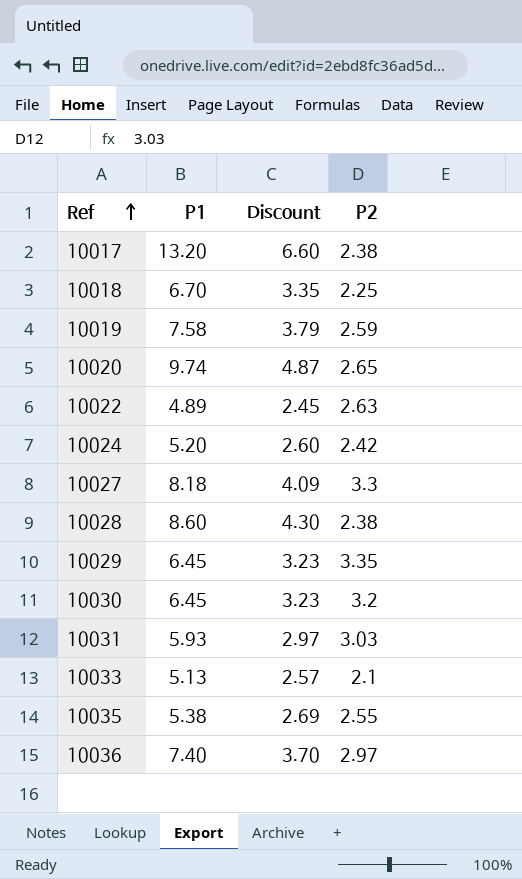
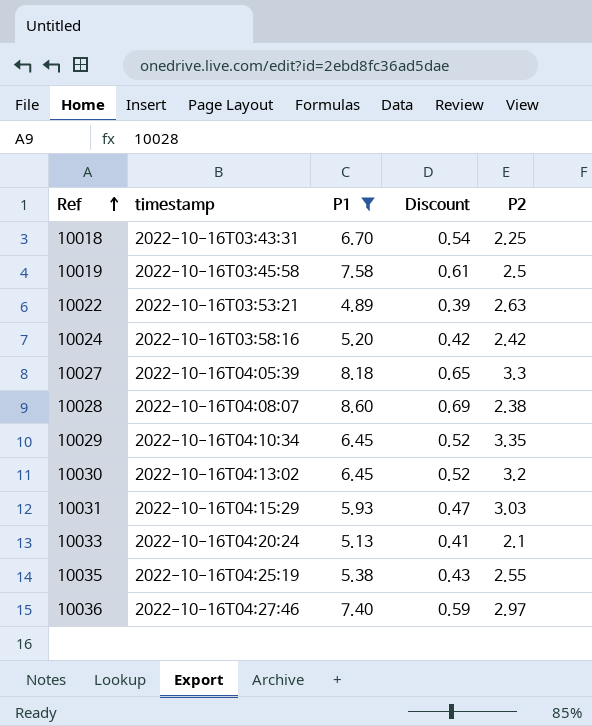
filter: none -> P1 <= 8.60
column timestamp | position: none -> 2
column Discount | formula: [P1] * 0.5 -> [P1] * 0.08
10019 | P2: 2.59 -> 2.5

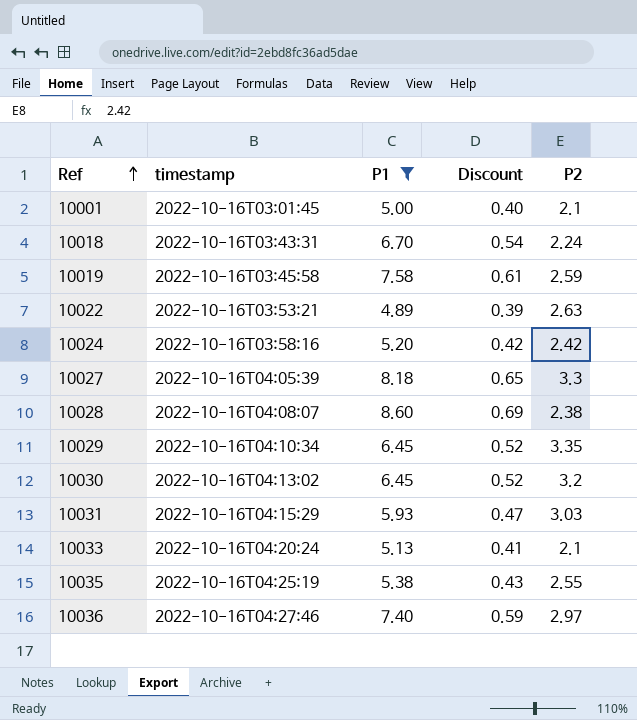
row 10001: none -> 2022-10-16T03:01:45 | 5.00 | 0.40 | 2.1
10018 | P2: 2.25 -> 2.24
10019 | P2: 2.5 -> 2.59

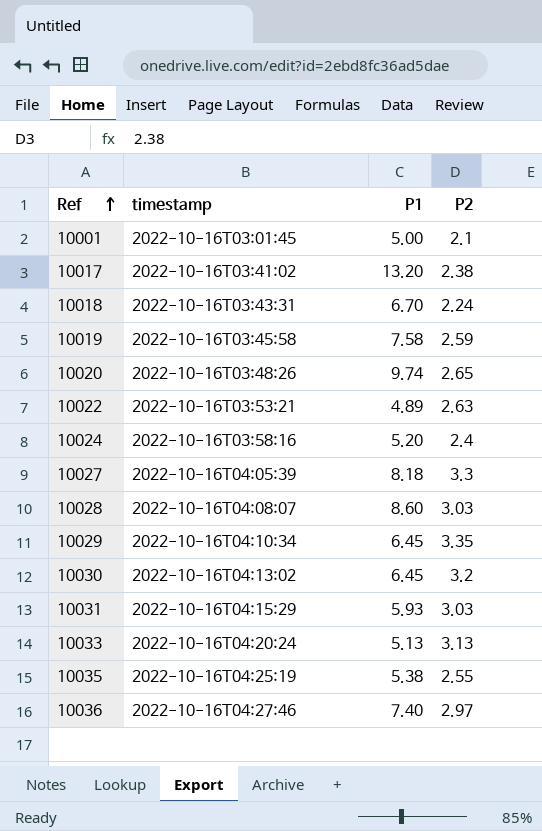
filter: P1 <= 8.60 -> none
column Discount | formula: [P1] * 0.08 -> none
10024 | P2: 2.42 -> 2.4
10028 | P2: 2.38 -> 3.03
10033 | P2: 2.1 -> 3.13

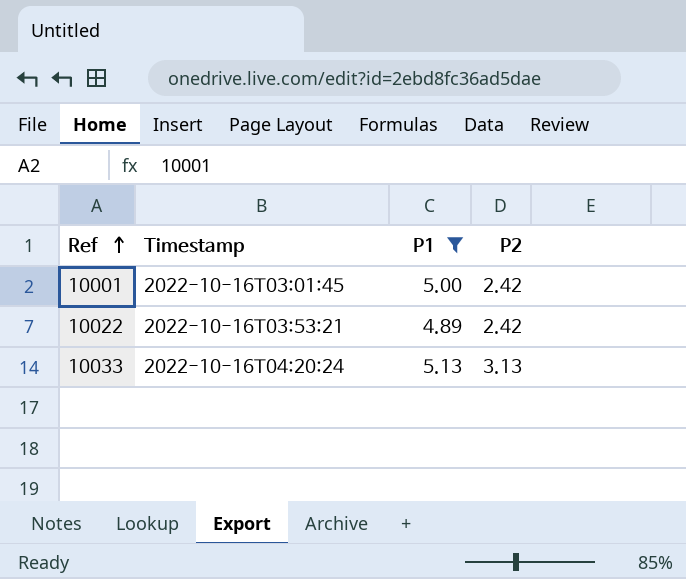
filter: none -> P1 <= 5.13
column name: timestamp -> Timestamp
10001 | P2: 2.1 -> 2.42
10022 | P2: 2.63 -> 2.42

